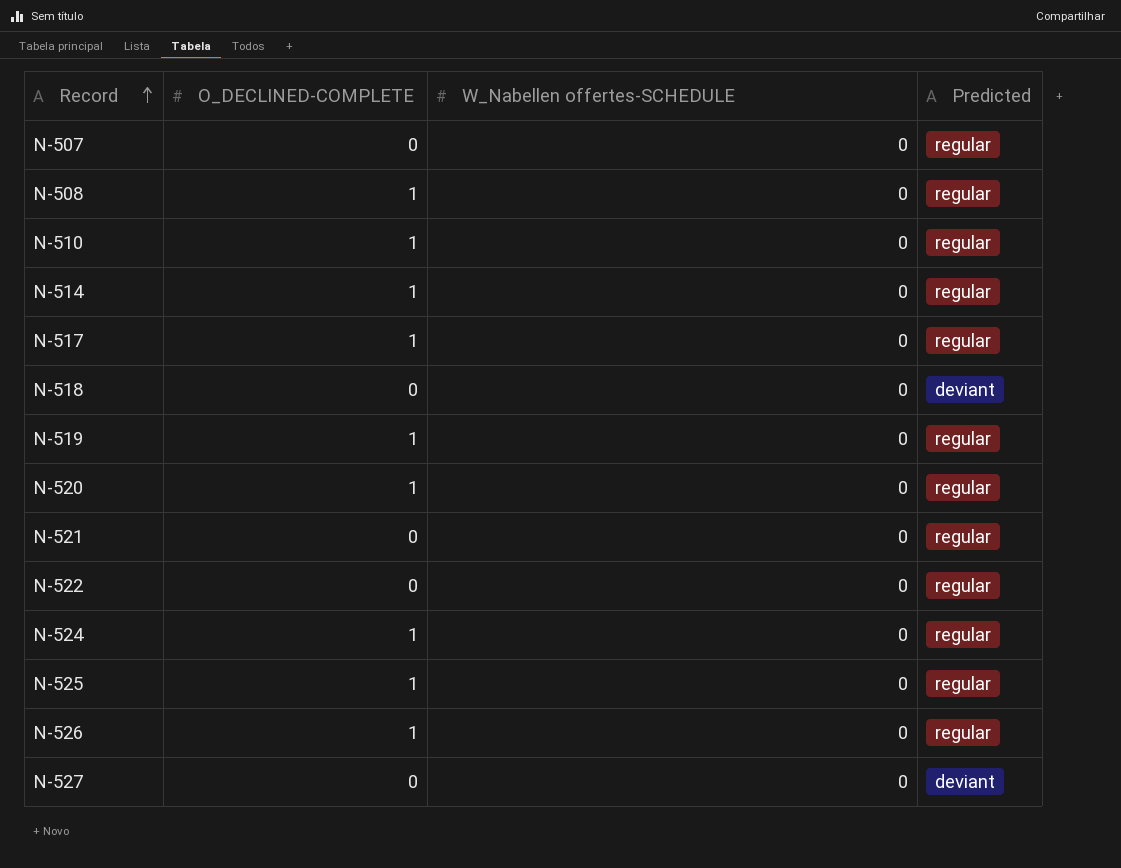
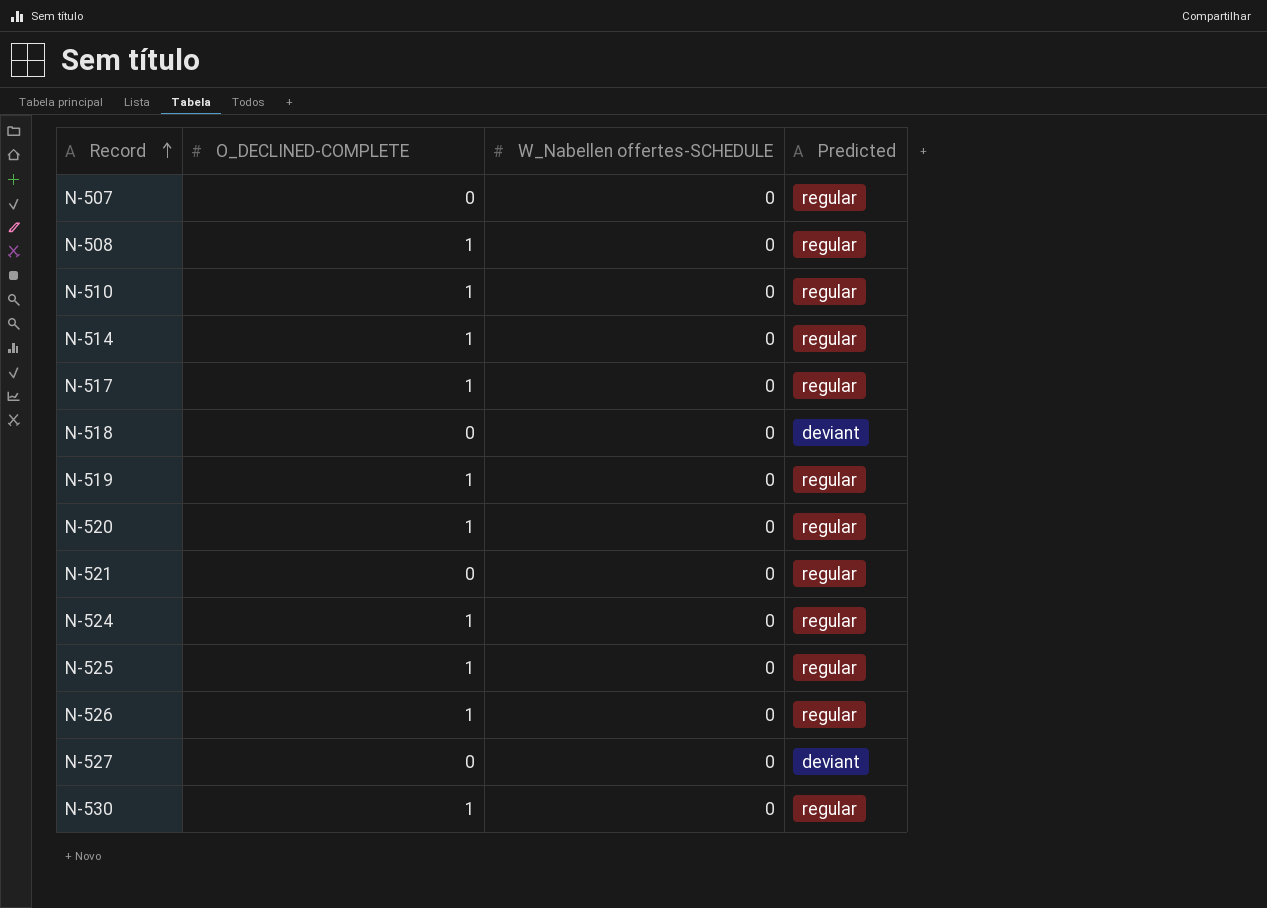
row N-522: 0 | 0 | regular -> none
row N-530: none -> 1 | 0 | regular

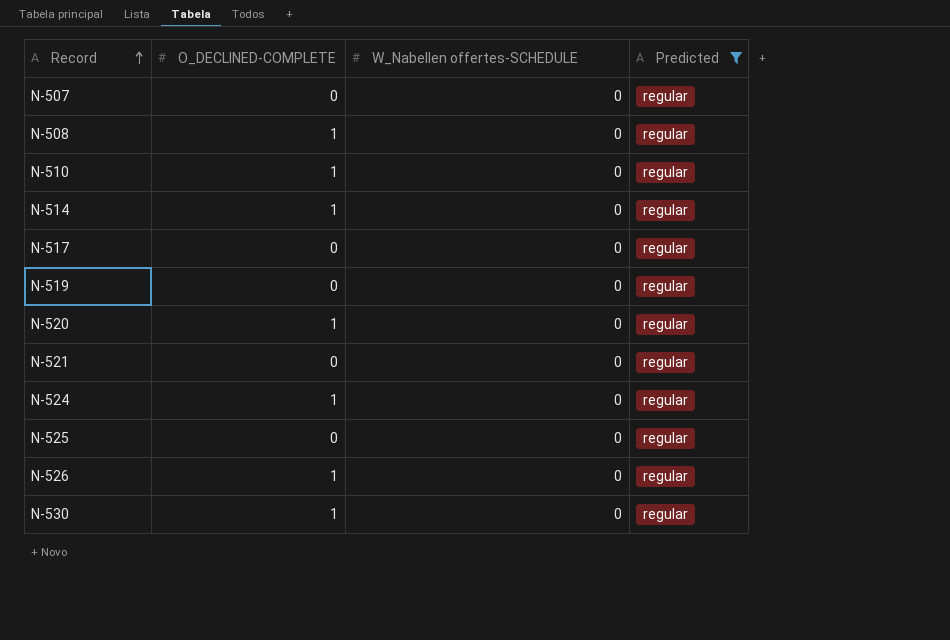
filter: none -> Predicted = regular
N-517 | O_DECLINED-COMPLETE: 1 -> 0
N-519 | O_DECLINED-COMPLETE: 1 -> 0
N-525 | O_DECLINED-COMPLETE: 1 -> 0

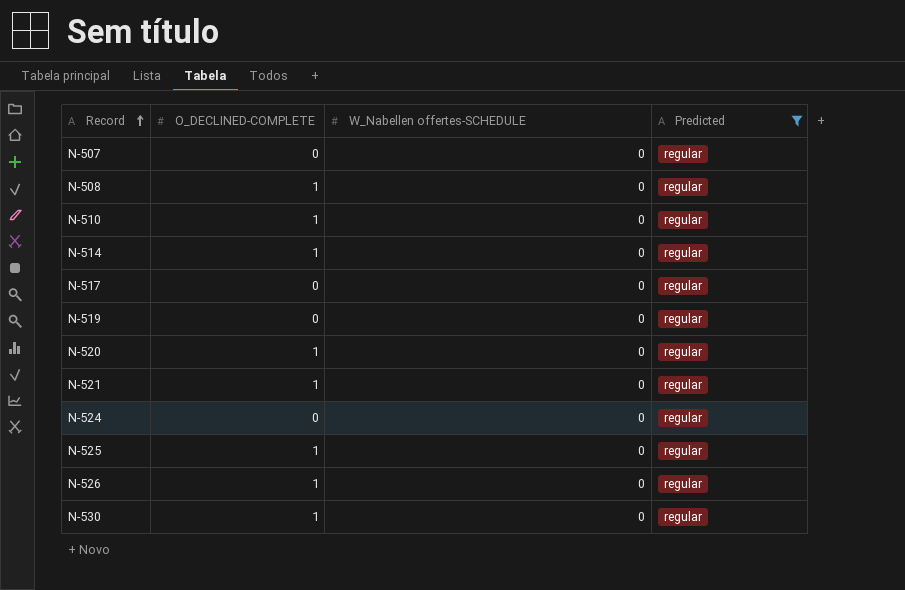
N-521 | O_DECLINED-COMPLETE: 0 -> 1
N-524 | O_DECLINED-COMPLETE: 1 -> 0
N-525 | O_DECLINED-COMPLETE: 0 -> 1

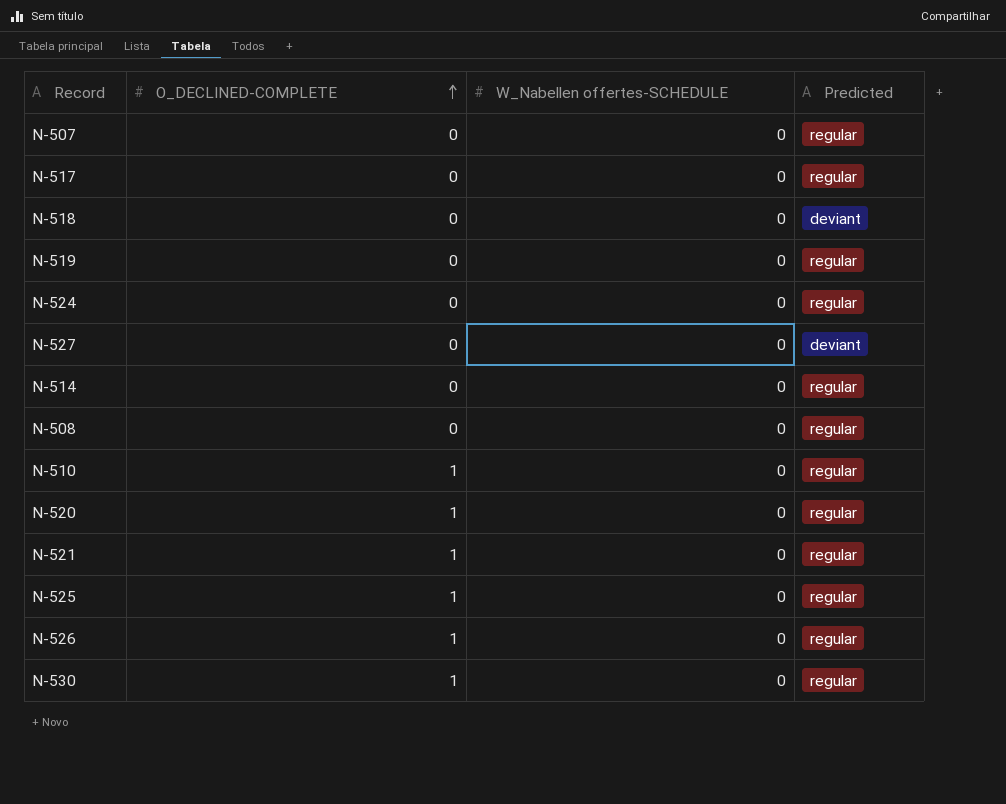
filter: Predicted = regular -> none
row order: Record ascending -> O_DECLINED-COMPLETE ascending
N-514 | O_DECLINED-COMPLETE: 1 -> 0
N-508 | O_DECLINED-COMPLETE: 1 -> 0

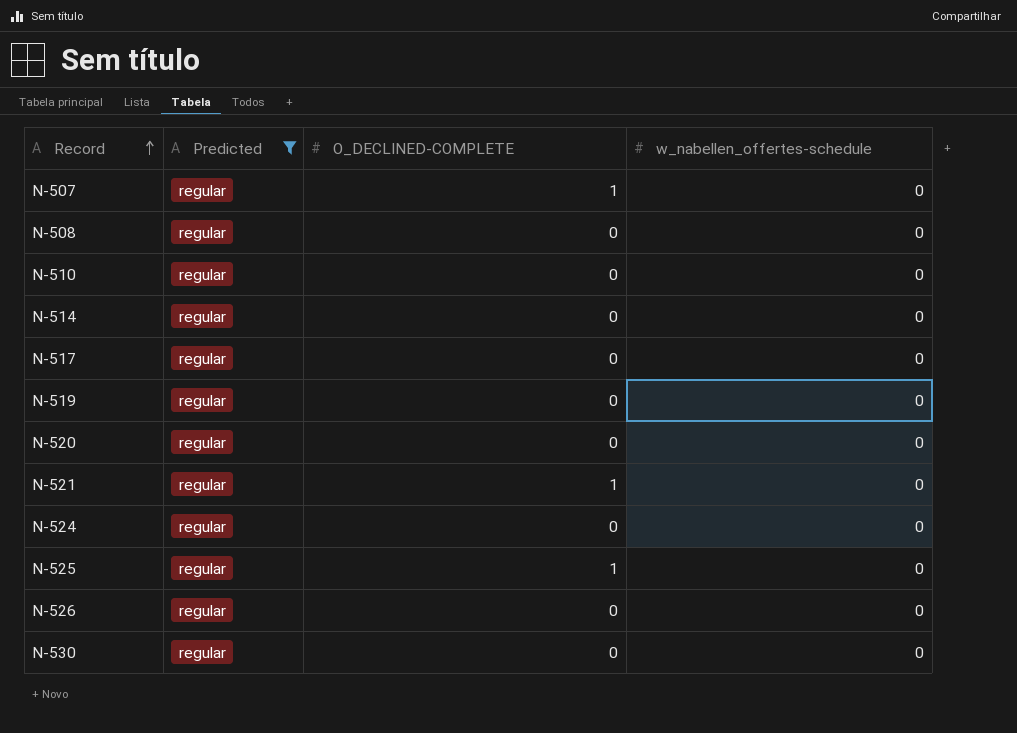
filter: none -> Predicted = regular
row order: O_DECLINED-COMPLETE ascending -> Record ascending
column Predicted | position: 4 -> 2
column name: W_Nabellen offertes-SCHEDULE -> w_nabellen_offertes-schedule
N-507 | O_DECLINED-COMPLETE: 0 -> 1
N-510 | O_DECLINED-COMPLETE: 1 -> 0
N-520 | O_DECLINED-COMPLETE: 1 -> 0
N-526 | O_DECLINED-COMPLETE: 1 -> 0
N-530 | O_DECLINED-COMPLETE: 1 -> 0

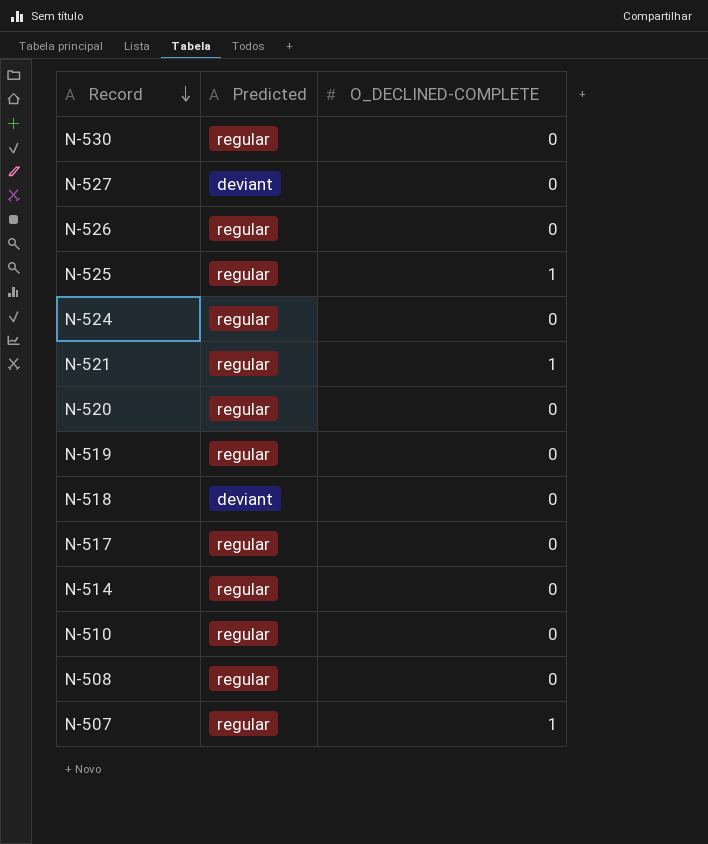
filter: Predicted = regular -> none
row order: Record ascending -> Record descending
column w_nabellen_offertes-schedule | position: 4 -> none

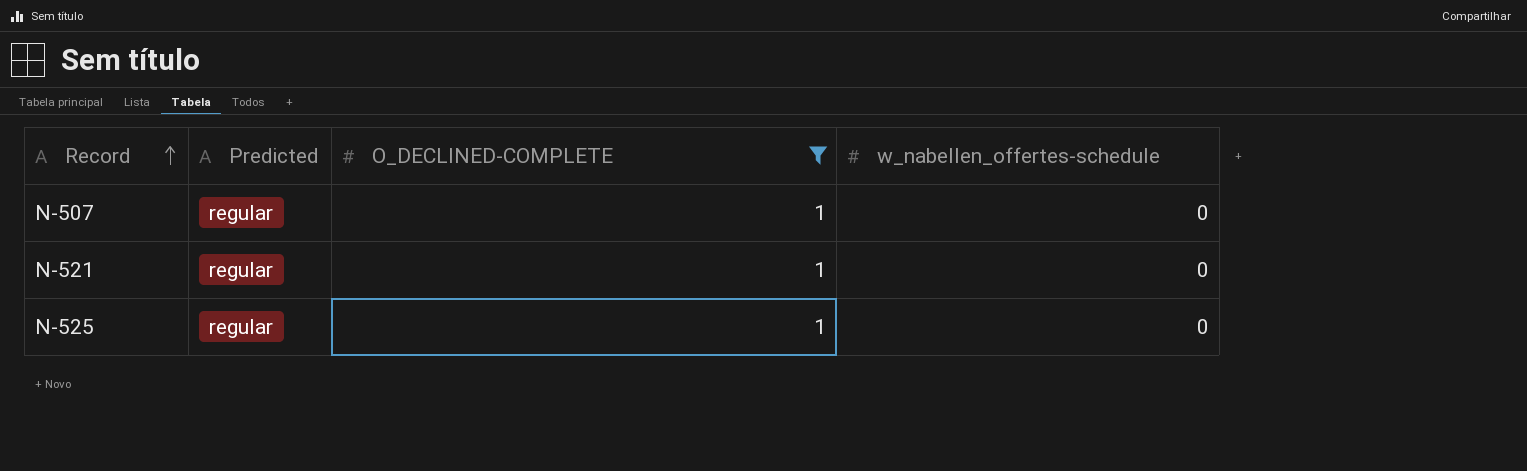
filter: none -> O_DECLINED-COMPLETE = 1
row order: Record descending -> Record ascending
column w_nabellen_offertes-schedule | position: none -> 4

